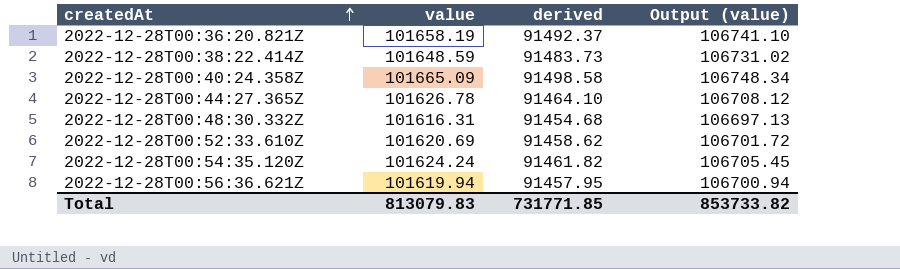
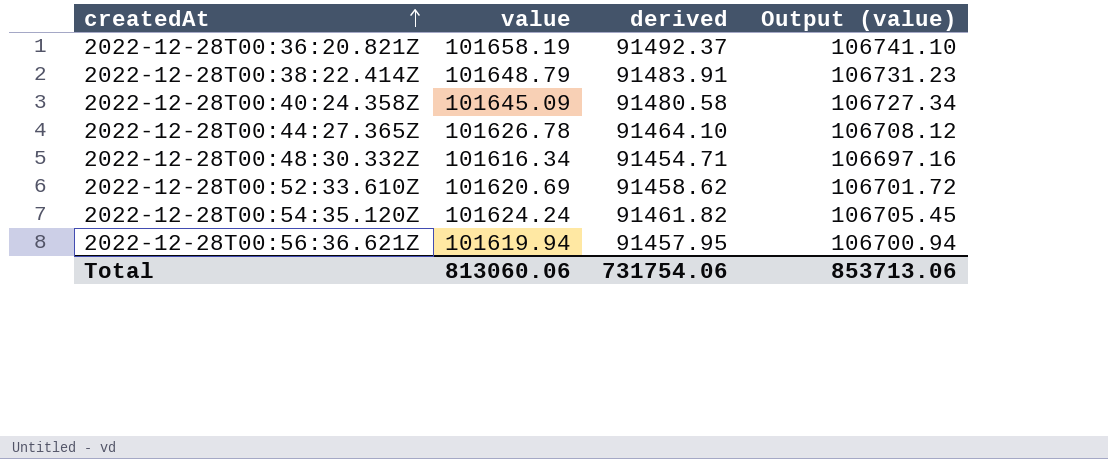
2022-12-28T00:38:22.414Z | value: 101648.59 -> 101648.79
2022-12-28T00:38:22.414Z | derived: 91483.73 -> 91483.91
2022-12-28T00:38:22.414Z | Output (value): 106731.02 -> 106731.23
2022-12-28T00:40:24.358Z | value: 101665.09 -> 101645.09
2022-12-28T00:40:24.358Z | derived: 91498.58 -> 91480.58
2022-12-28T00:40:24.358Z | Output (value): 106748.34 -> 106727.34
2022-12-28T00:48:30.332Z | value: 101616.31 -> 101616.34
2022-12-28T00:48:30.332Z | derived: 91454.68 -> 91454.71
2022-12-28T00:48:30.332Z | Output (value): 106697.13 -> 106697.16
Total | value: 813079.83 -> 813060.06
Total | derived: 731771.85 -> 731754.06
Total | Output (value): 853733.82 -> 853713.06

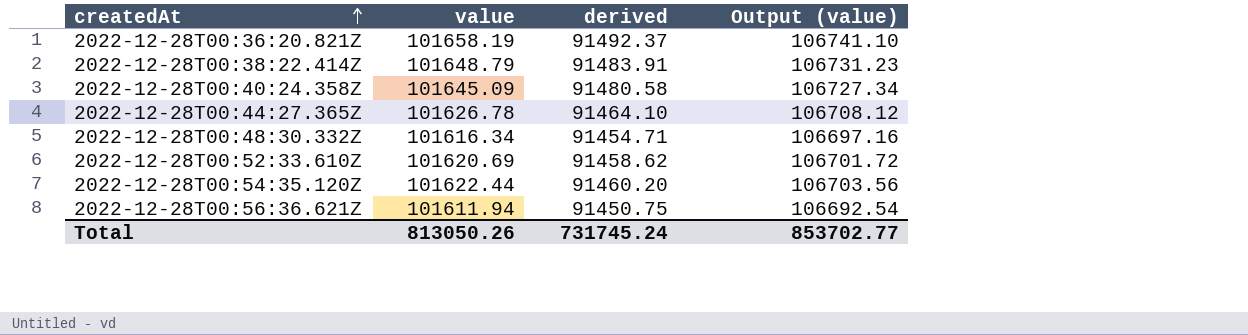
2022-12-28T00:54:35.120Z | value: 101624.24 -> 101622.44
2022-12-28T00:54:35.120Z | derived: 91461.82 -> 91460.20
2022-12-28T00:54:35.120Z | Output (value): 106705.45 -> 106703.56
2022-12-28T00:56:36.621Z | value: 101619.94 -> 101611.94
2022-12-28T00:56:36.621Z | derived: 91457.95 -> 91450.75
2022-12-28T00:56:36.621Z | Output (value): 106700.94 -> 106692.54
Total | value: 813060.06 -> 813050.26
Total | derived: 731754.06 -> 731745.24
Total | Output (value): 853713.06 -> 853702.77

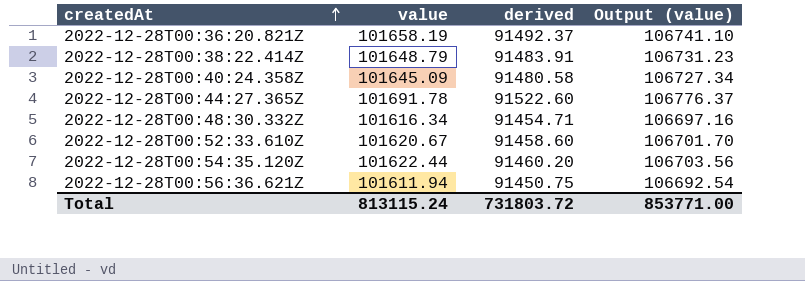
2022-12-28T00:44:27.365Z | value: 101626.78 -> 101691.78
2022-12-28T00:44:27.365Z | derived: 91464.10 -> 91522.60
2022-12-28T00:44:27.365Z | Output (value): 106708.12 -> 106776.37
2022-12-28T00:52:33.610Z | value: 101620.69 -> 101620.67
2022-12-28T00:52:33.610Z | derived: 91458.62 -> 91458.60
2022-12-28T00:52:33.610Z | Output (value): 106701.72 -> 106701.70
Total | value: 813050.26 -> 813115.24
Total | derived: 731745.24 -> 731803.72
Total | Output (value): 853702.77 -> 853771.00

